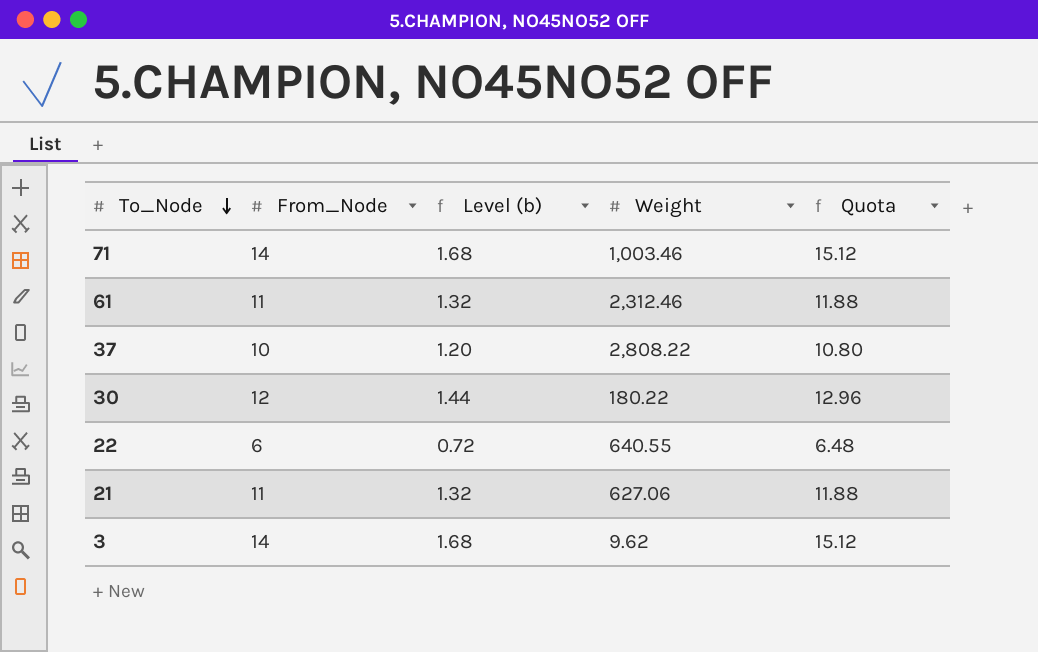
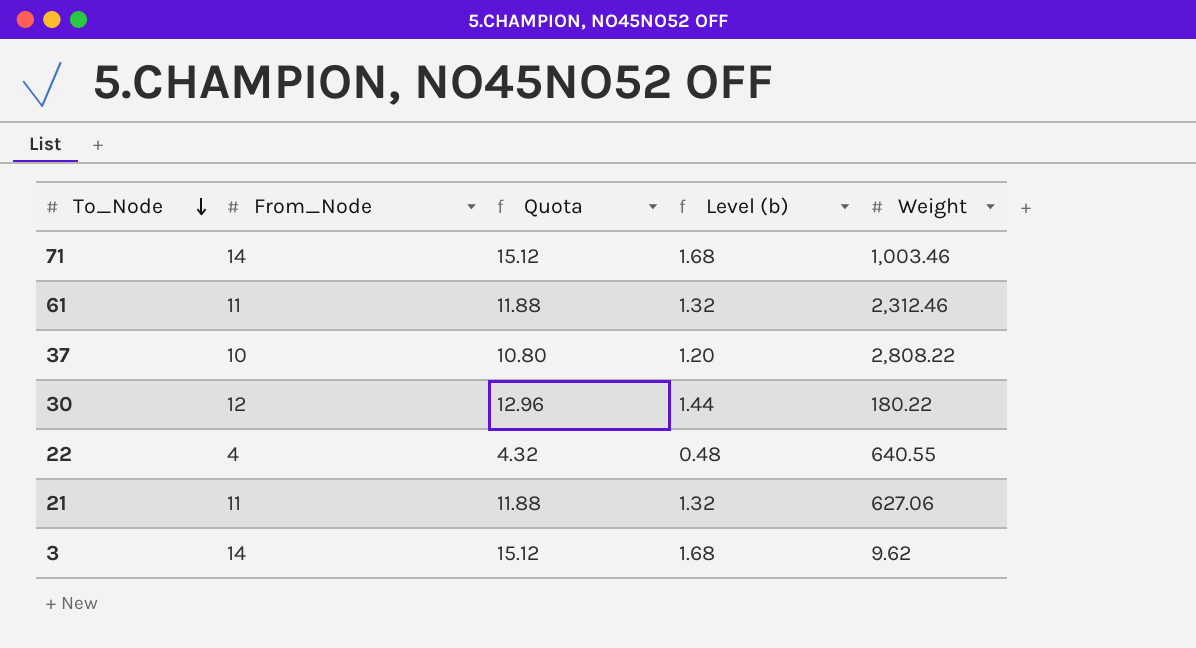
column Quota | position: 5 -> 3
22 | From_Node: 6 -> 4
22 | Quota: 6.48 -> 4.32
22 | Level (b): 0.72 -> 0.48

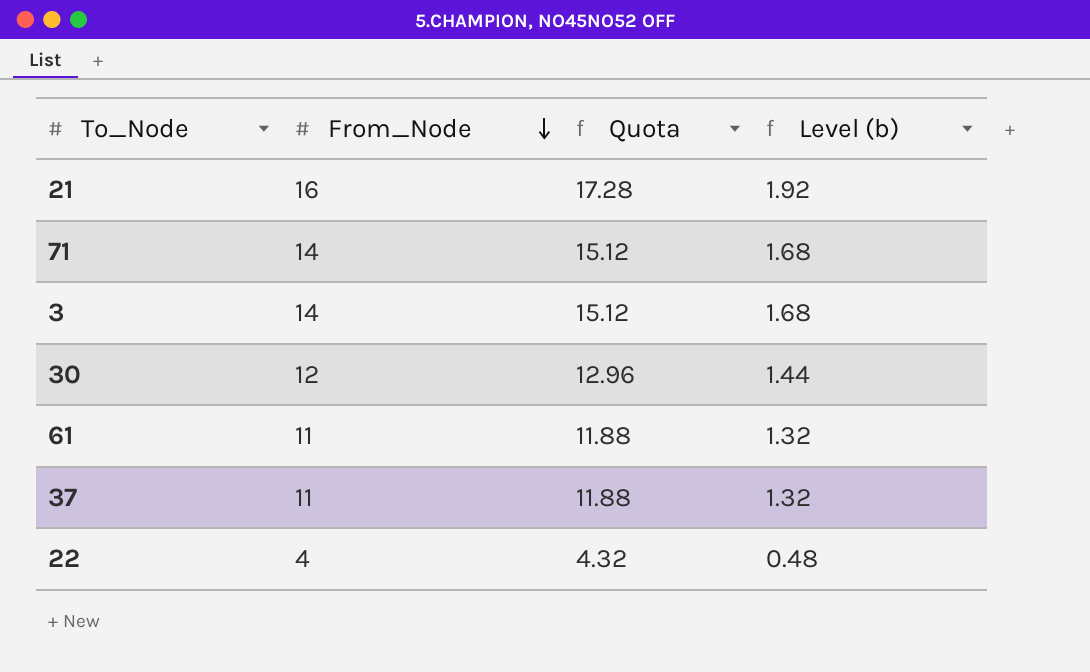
row order: To_Node descending -> From_Node descending
column Weight | position: 5 -> none
21 | From_Node: 11 -> 16
21 | Quota: 11.88 -> 17.28
21 | Level (b): 1.32 -> 1.92
37 | From_Node: 10 -> 11
37 | Quota: 10.80 -> 11.88
37 | Level (b): 1.20 -> 1.32

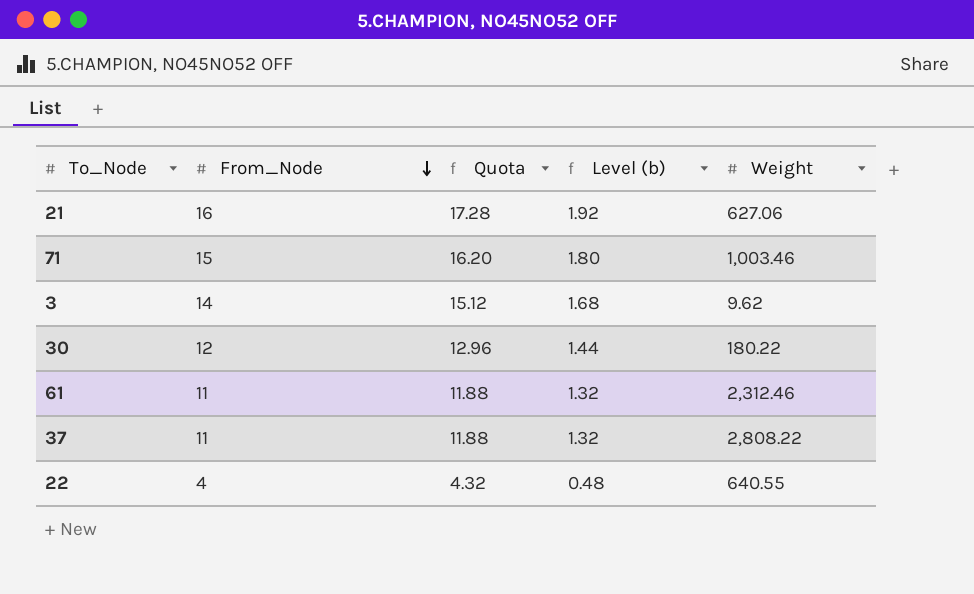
column Weight | position: none -> 5
71 | From_Node: 14 -> 15
71 | Quota: 15.12 -> 16.20
71 | Level (b): 1.68 -> 1.80

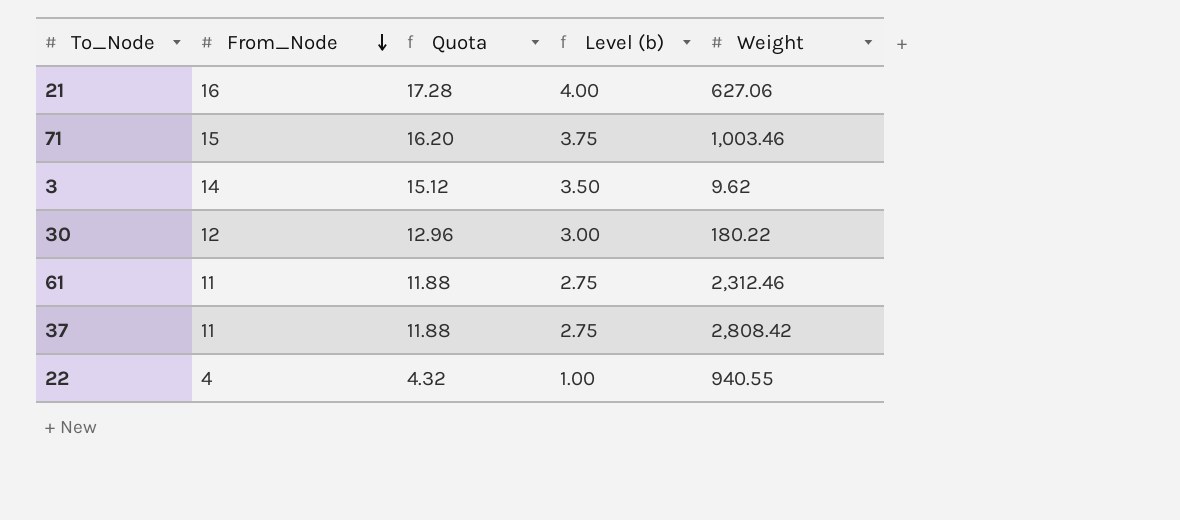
column Level (b) | formula: [From_Node] * 0.12 -> [From_Node] * 0.25
37 | Weight: 2,808.22 -> 2,808.42
22 | Weight: 640.55 -> 940.55

